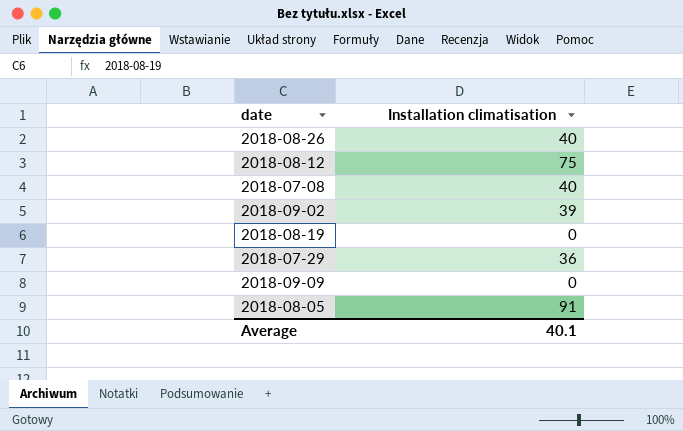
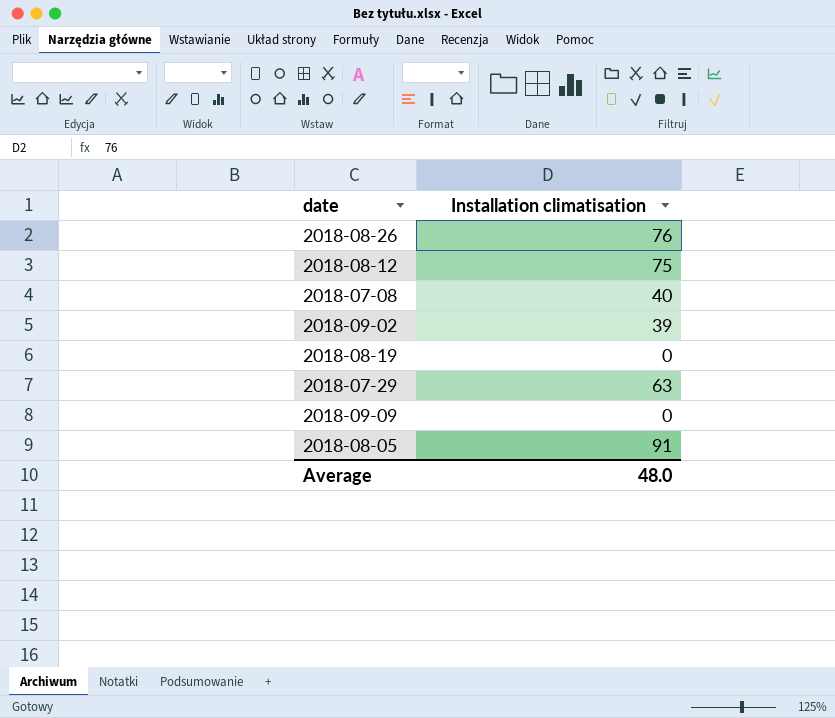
2018-08-26 | Installation climatisation: 40 -> 76
2018-07-29 | Installation climatisation: 36 -> 63
Average | Installation climatisation: 40.1 -> 48.0

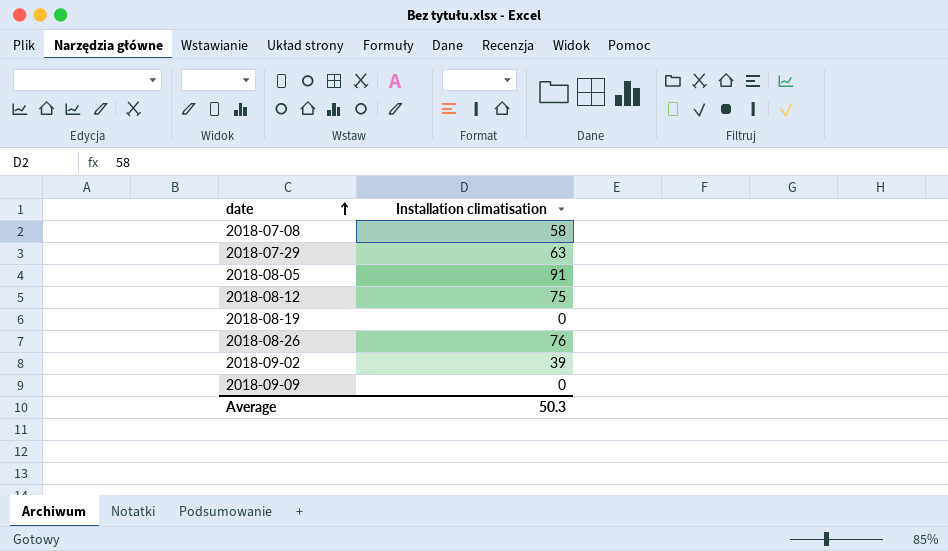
row order: none -> date ascending
2018-07-08 | Installation climatisation: 40 -> 58
Average | Installation climatisation: 48.0 -> 50.3

